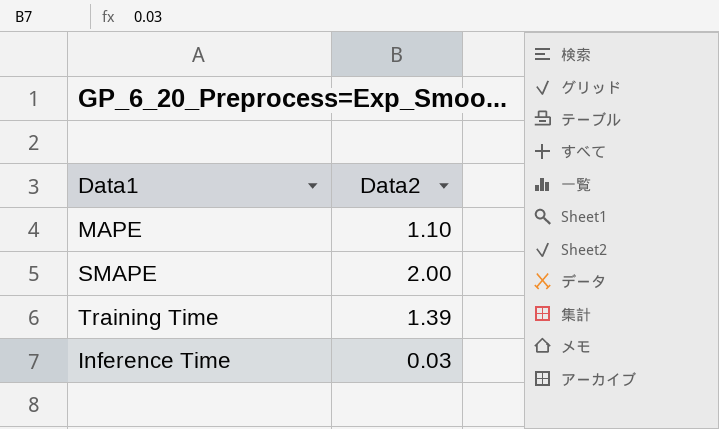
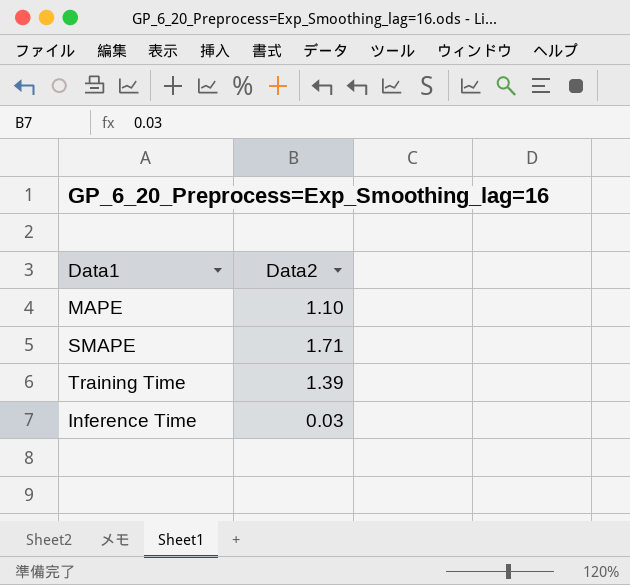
SMAPE | Data2: 2.00 -> 1.71

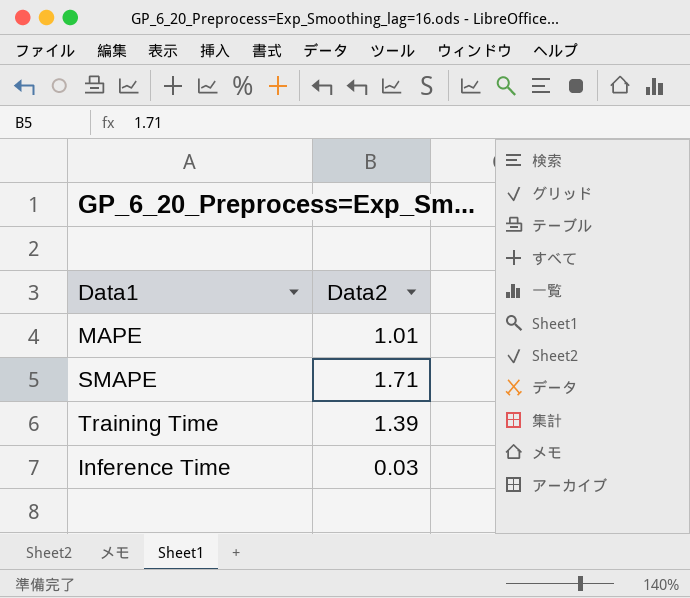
MAPE | Data2: 1.10 -> 1.01

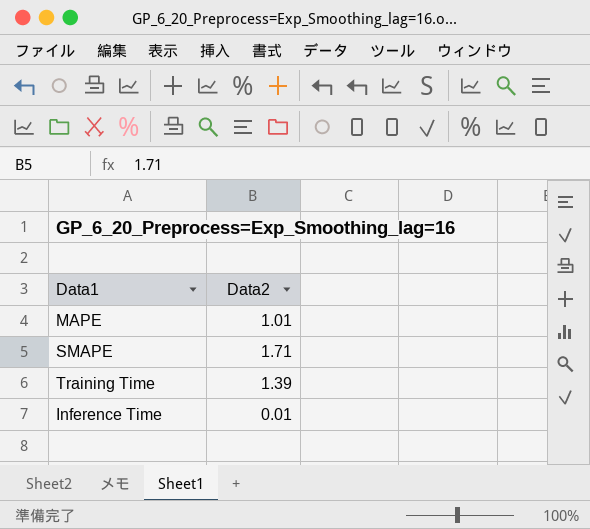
Inference Time | Data2: 0.03 -> 0.01

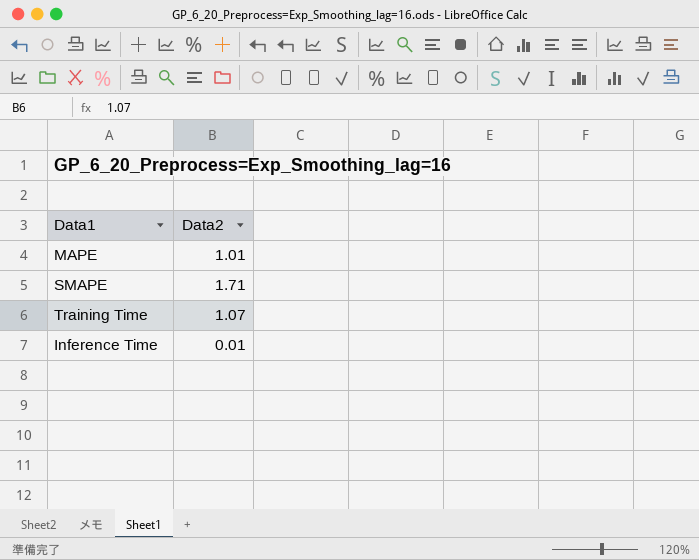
Training Time | Data2: 1.39 -> 1.07

